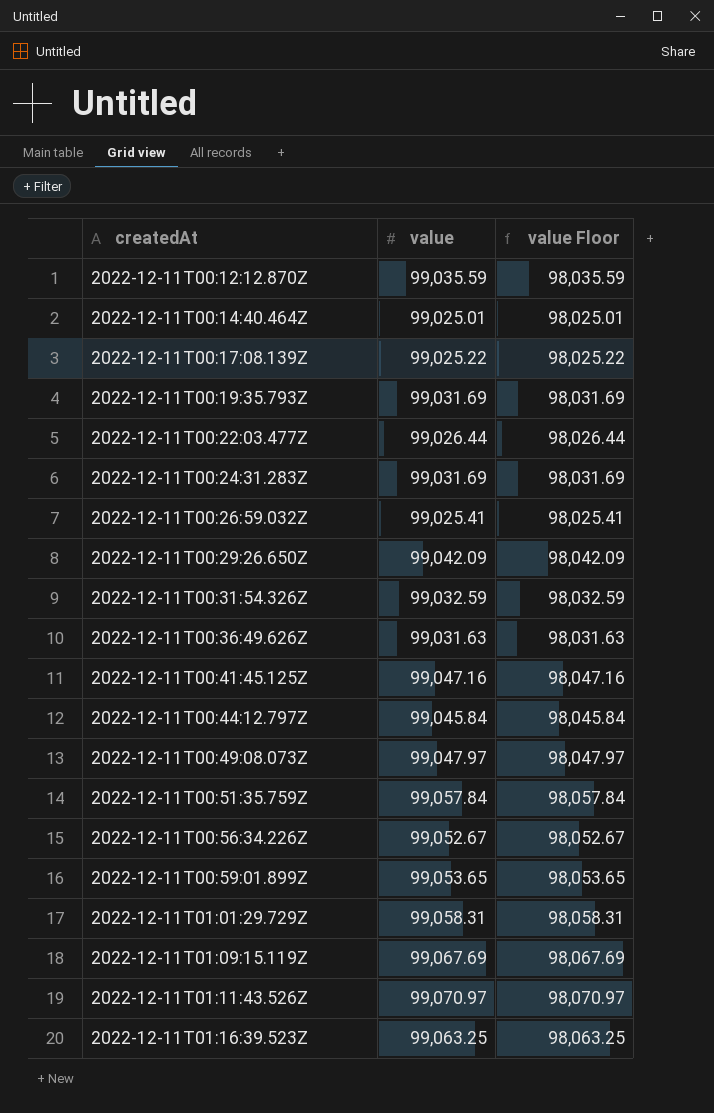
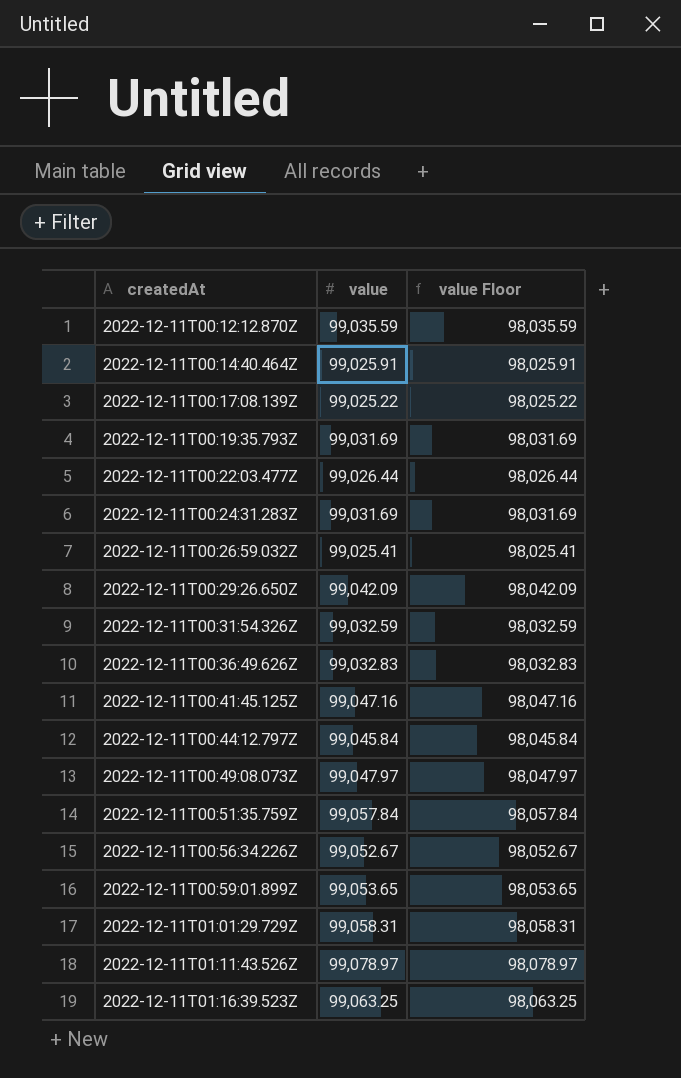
row 2022-12-11T01:09:15.119Z: 99,067.69 | 98,067.69 -> none
2022-12-11T00:14:40.464Z | value: 99,025.01 -> 99,025.91
2022-12-11T00:14:40.464Z | value Floor: 98,025.01 -> 98,025.91
2022-12-11T00:36:49.626Z | value: 99,031.63 -> 99,032.83
2022-12-11T00:36:49.626Z | value Floor: 98,031.63 -> 98,032.83
2022-12-11T01:11:43.526Z | value: 99,070.97 -> 99,078.97
2022-12-11T01:11:43.526Z | value Floor: 98,070.97 -> 98,078.97

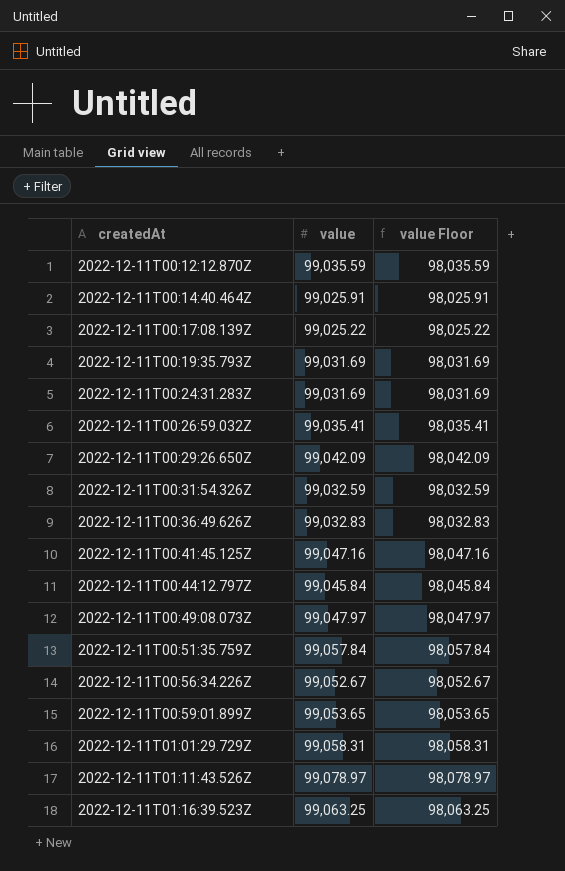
row 2022-12-11T00:22:03.477Z: 99,026.44 | 98,026.44 -> none
2022-12-11T00:26:59.032Z | value: 99,025.41 -> 99,035.41
2022-12-11T00:26:59.032Z | value Floor: 98,025.41 -> 98,035.41

